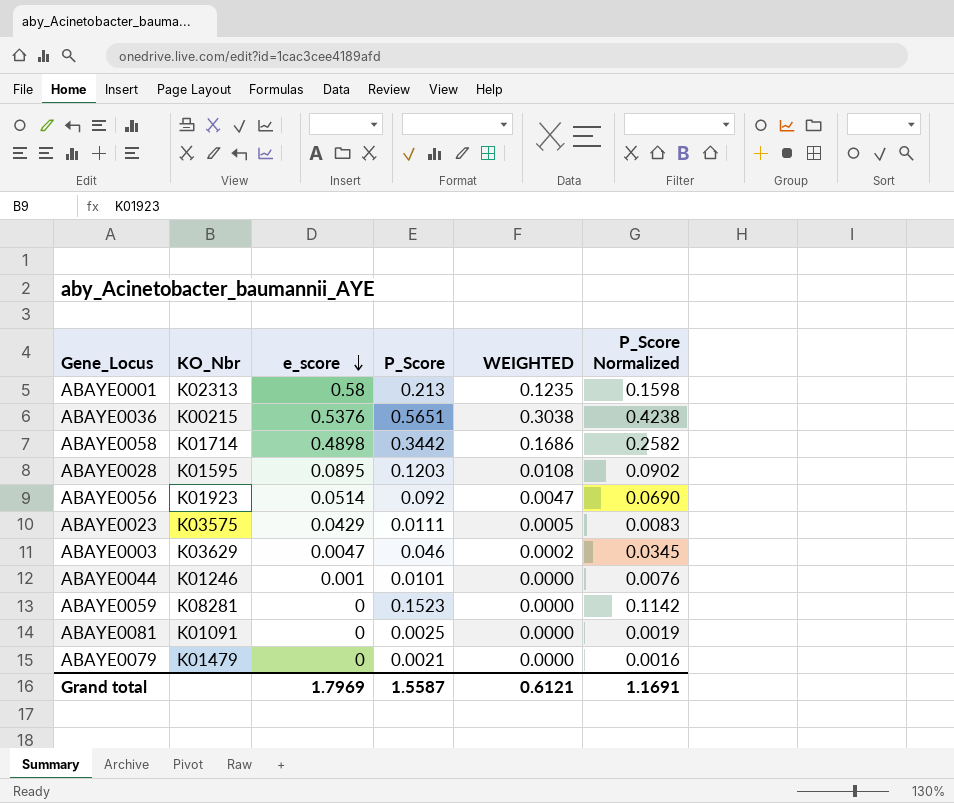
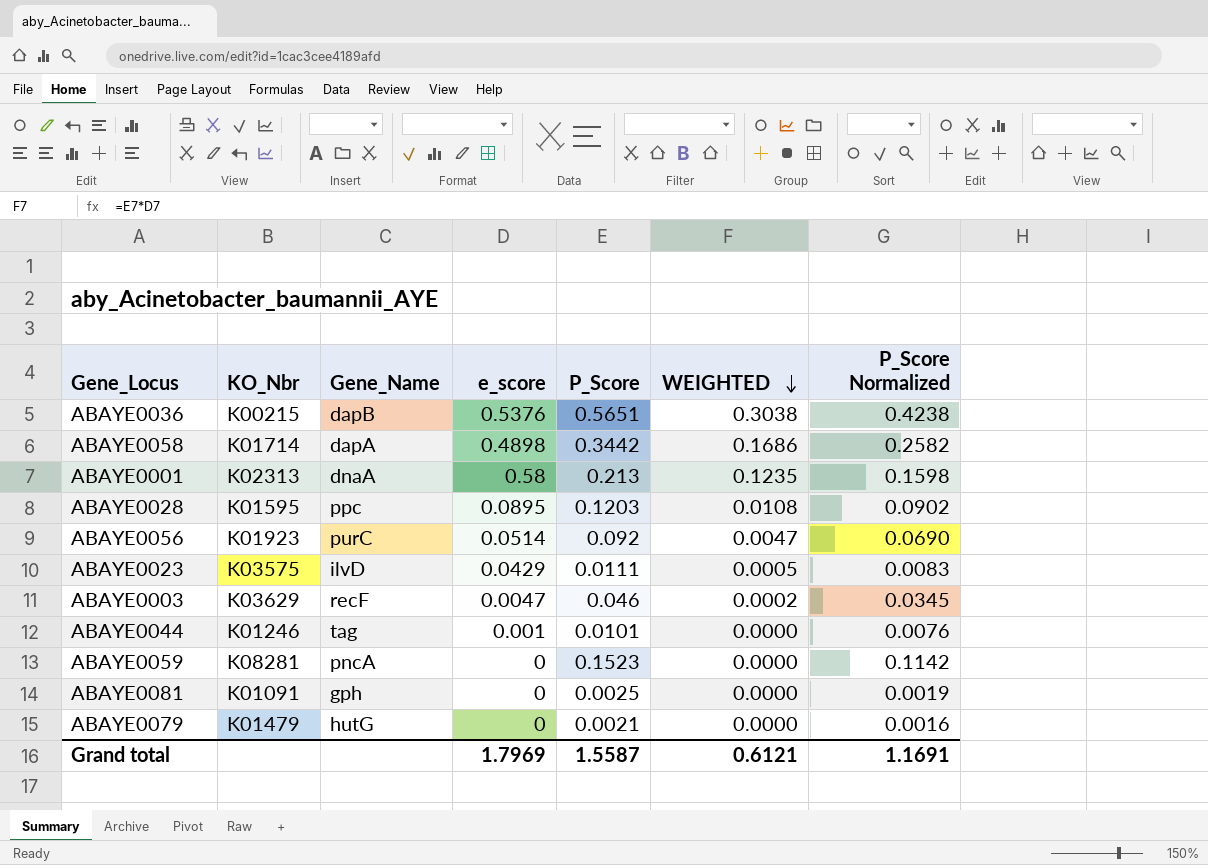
row order: e_score descending -> WEIGHTED descending
column Gene_Name | position: none -> 3

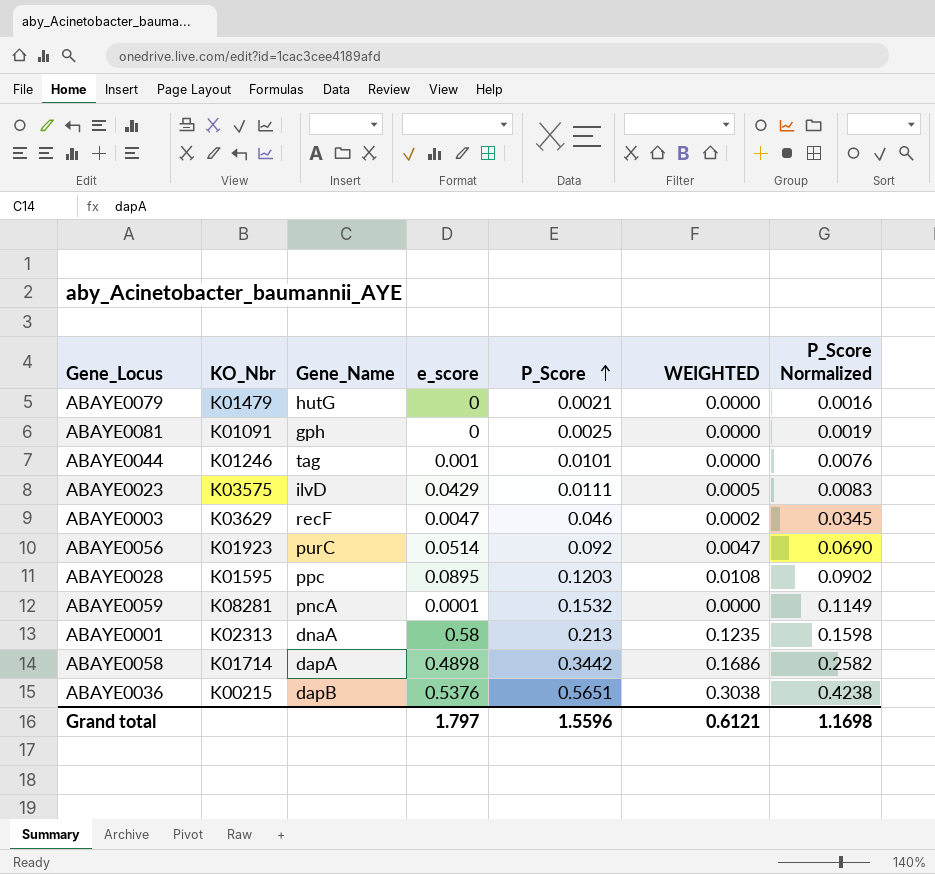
row order: WEIGHTED descending -> P_Score ascending
ABAYE0059 | e_score: 0 -> 0.0001
ABAYE0059 | P_Score: 0.1523 -> 0.1532
ABAYE0059 | P_Score Normalized: 0.1142 -> 0.1149
Grand total | e_score: 1.7969 -> 1.797
Grand total | P_Score: 1.5587 -> 1.5596
Grand total | P_Score Normalized: 1.1691 -> 1.1698

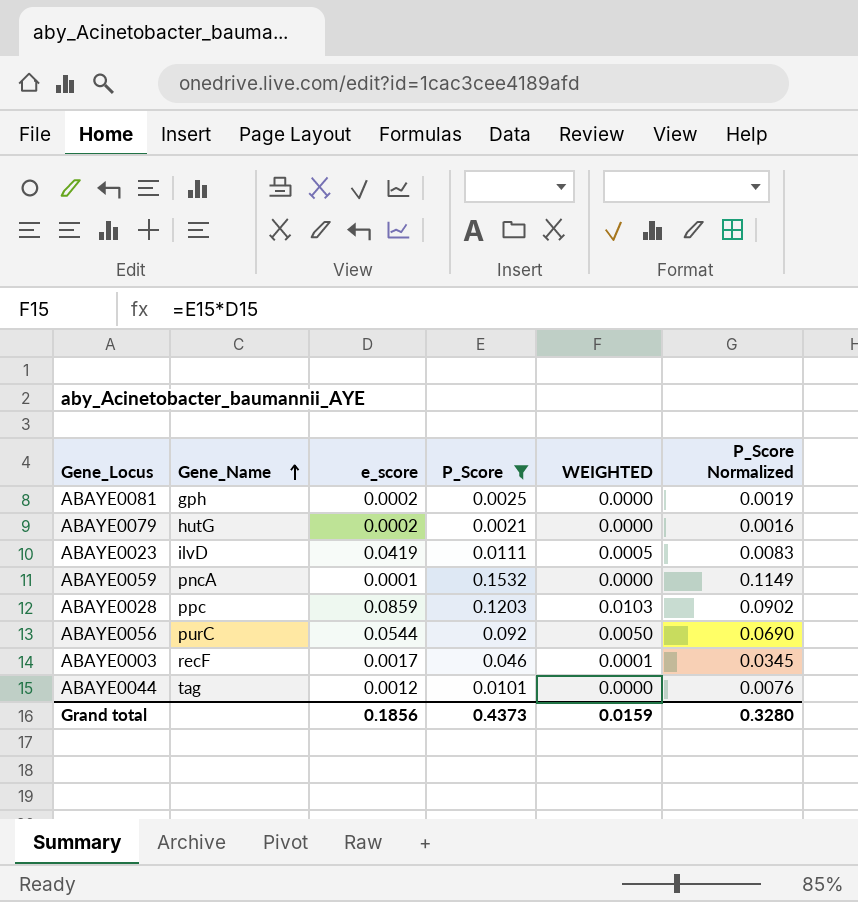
filter: none -> P_Score <= 0.1532
row order: P_Score ascending -> Gene_Name ascending
column KO_Nbr | position: 2 -> none
ABAYE0081 | e_score: 0 -> 0.0002
ABAYE0079 | e_score: 0 -> 0.0002
ABAYE0023 | e_score: 0.0429 -> 0.0419
ABAYE0028 | e_score: 0.0895 -> 0.0859
ABAYE0028 | WEIGHTED: 0.0108 -> 0.0103
ABAYE0056 | e_score: 0.0514 -> 0.0544
ABAYE0056 | WEIGHTED: 0.0047 -> 0.0050
ABAYE0003 | e_score: 0.0047 -> 0.0017
ABAYE0003 | WEIGHTED: 0.0002 -> 0.0001
ABAYE0044 | e_score: 0.001 -> 0.0012
Grand total | e_score: 1.797 -> 0.1856
Grand total | P_Score: 1.5596 -> 0.4373
Grand total | WEIGHTED: 0.6121 -> 0.0159
Grand total | P_Score Normalized: 1.1698 -> 0.3280

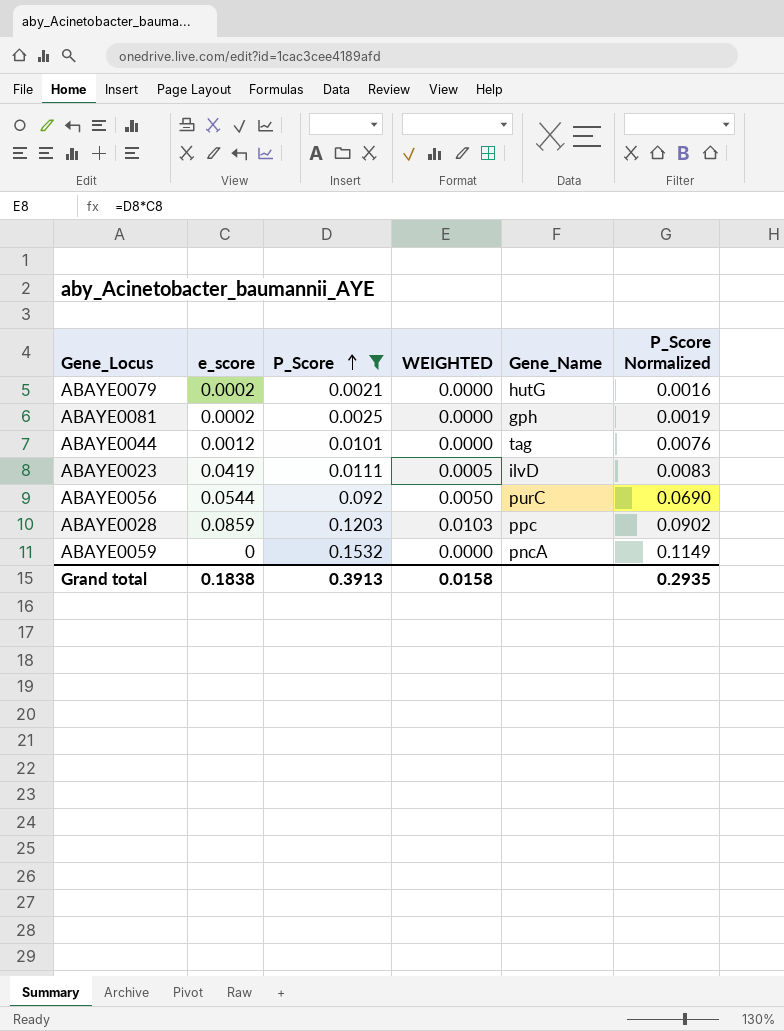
row order: Gene_Name ascending -> P_Score ascending
column Gene_Name | position: 2 -> 5
row ABAYE0003: recF | 0.0017 | 0.046 | 0.0001 | 0.0345 -> none
ABAYE0059 | e_score: 0.0001 -> 0
Grand total | e_score: 0.1856 -> 0.1838
Grand total | P_Score: 0.4373 -> 0.3913
Grand total | WEIGHTED: 0.0159 -> 0.0158
Grand total | P_Score Normalized: 0.3280 -> 0.2935

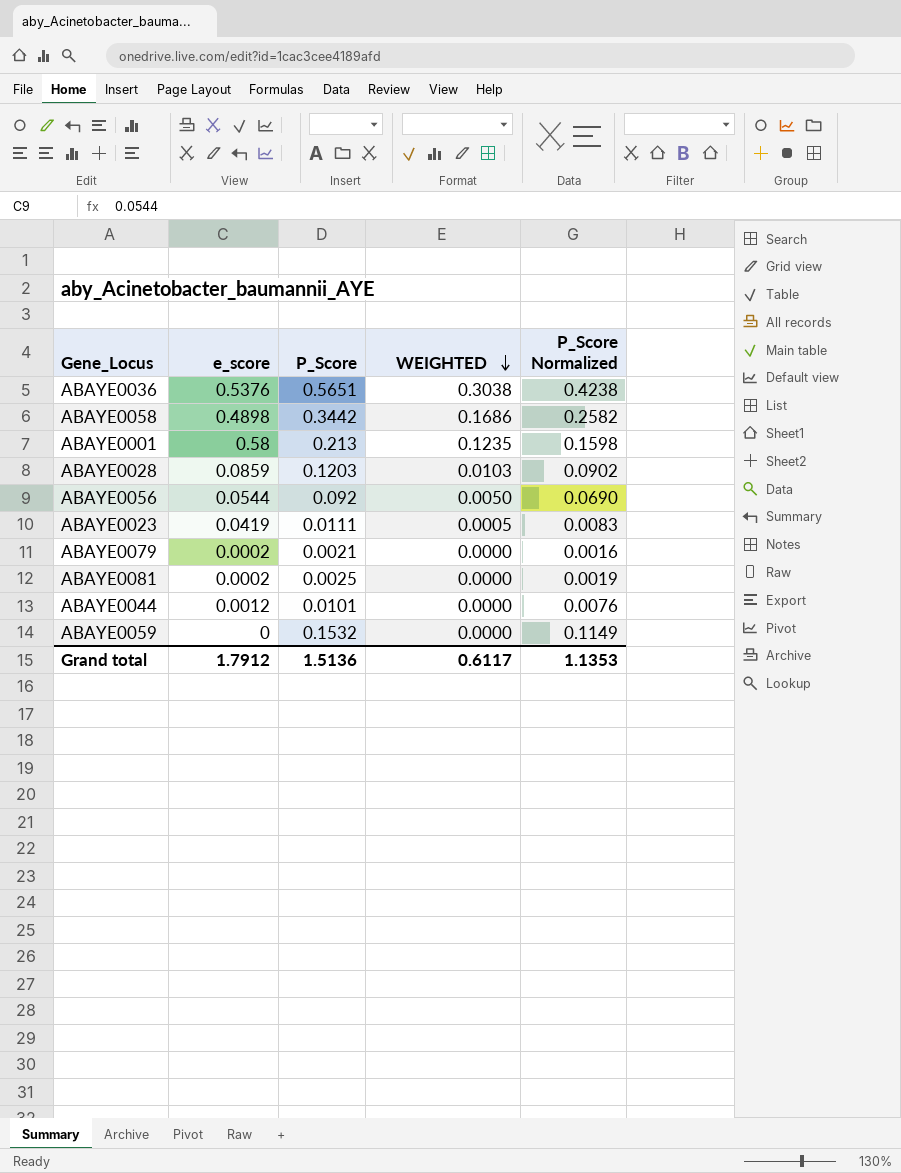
filter: P_Score <= 0.1532 -> none
row order: P_Score ascending -> WEIGHTED descending
column Gene_Name | position: 5 -> none
Grand total | e_score: 0.1838 -> 1.7912
Grand total | P_Score: 0.3913 -> 1.5136
Grand total | WEIGHTED: 0.0158 -> 0.6117
Grand total | P_Score Normalized: 0.2935 -> 1.1353

